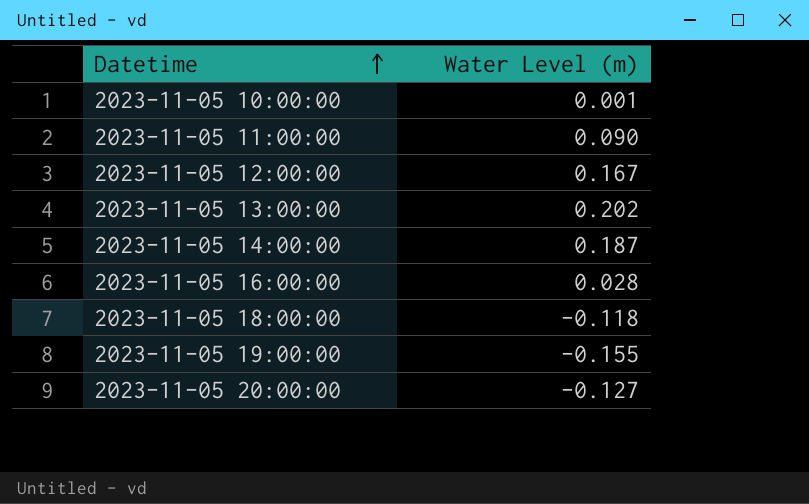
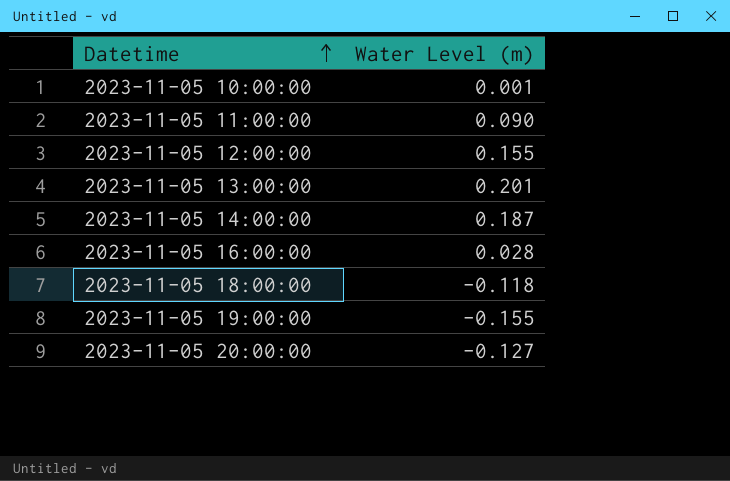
2023-11-05 12:00:00 | Water Level (m): 0.167 -> 0.155
2023-11-05 13:00:00 | Water Level (m): 0.202 -> 0.201

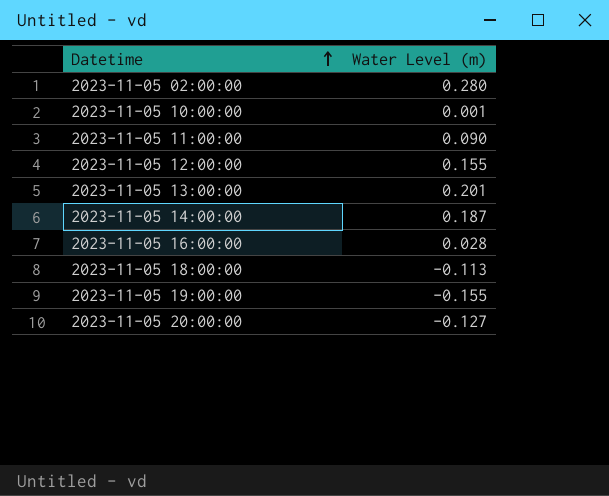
row 2023-11-05 02:00:00: none -> 0.280
2023-11-05 18:00:00 | Water Level (m): -0.118 -> -0.113

